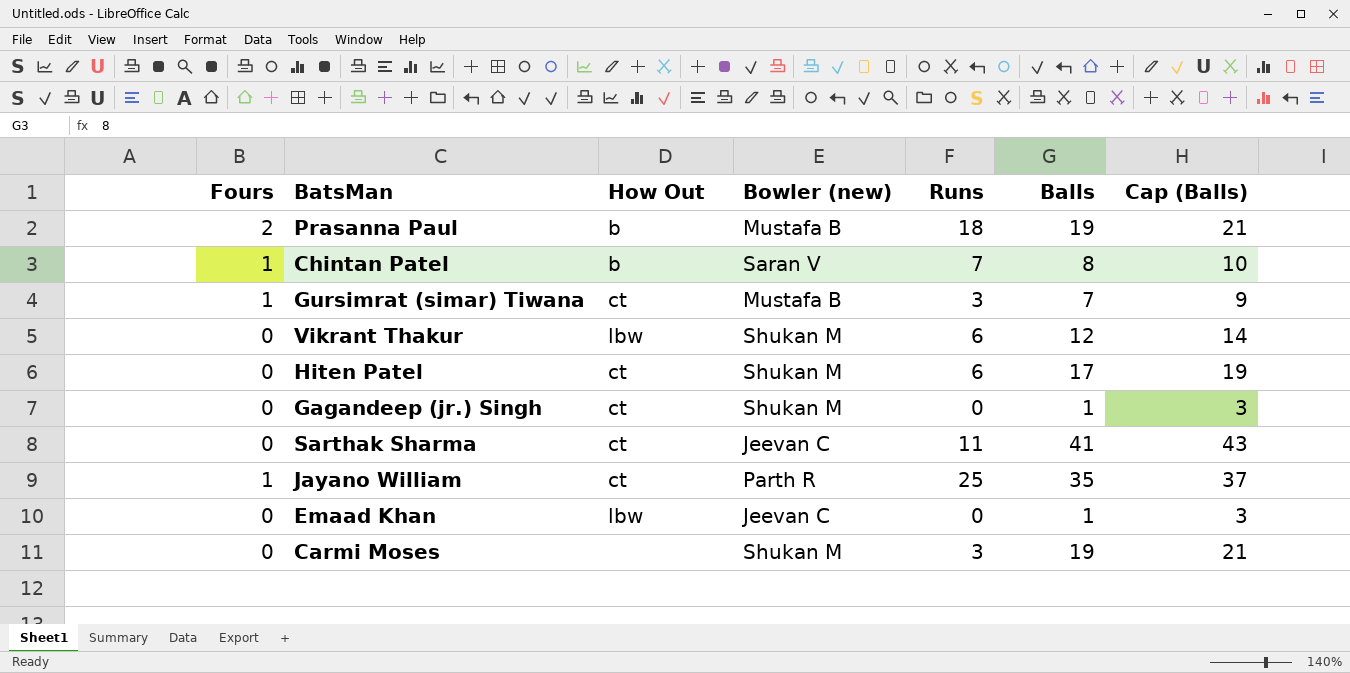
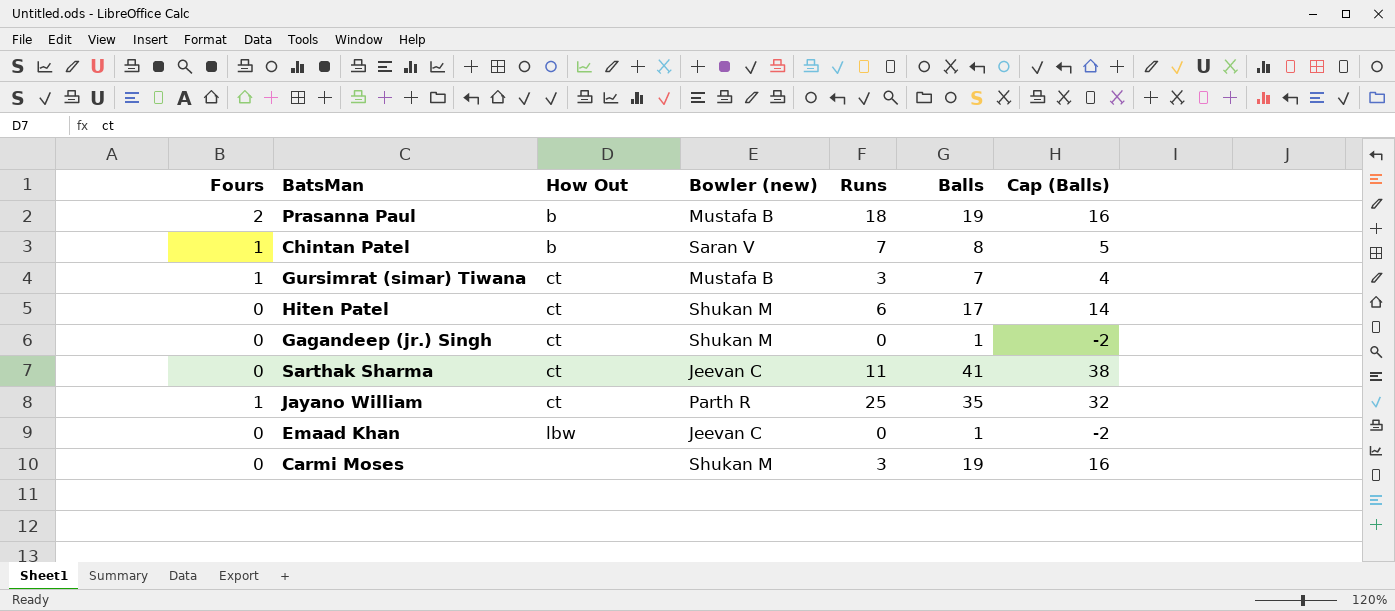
column Cap (Balls) | formula: [Balls] + 2 -> [Balls] - 3
row Vikrant Thakur: 0 | lbw | Shukan M | 6 | 12 | 14 -> none

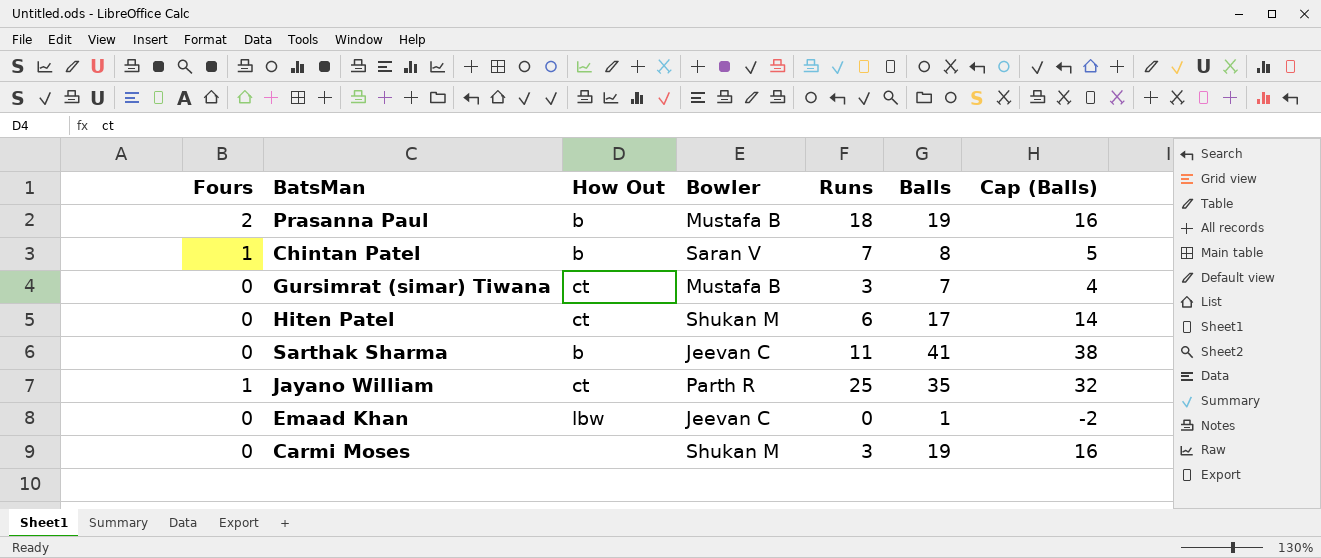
column name: Bowler (new) -> Bowler
row Gagandeep (jr.) Singh: 0 | ct | Shukan M | 0 | 1 | -2 -> none
Gursimrat (simar) Tiwana | Fours: 1 -> 0
Sarthak Sharma | How Out: ct -> b

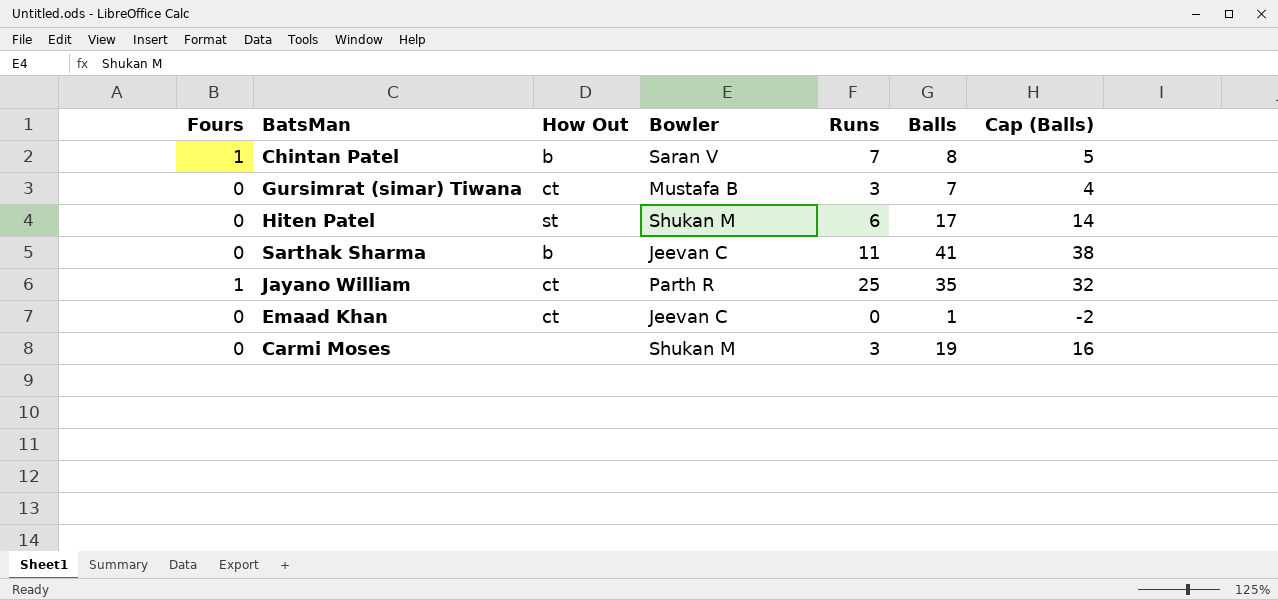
row Prasanna Paul: 2 | b | Mustafa B | 18 | 19 | 16 -> none
Hiten Patel | How Out: ct -> st
Emaad Khan | How Out: lbw -> ct

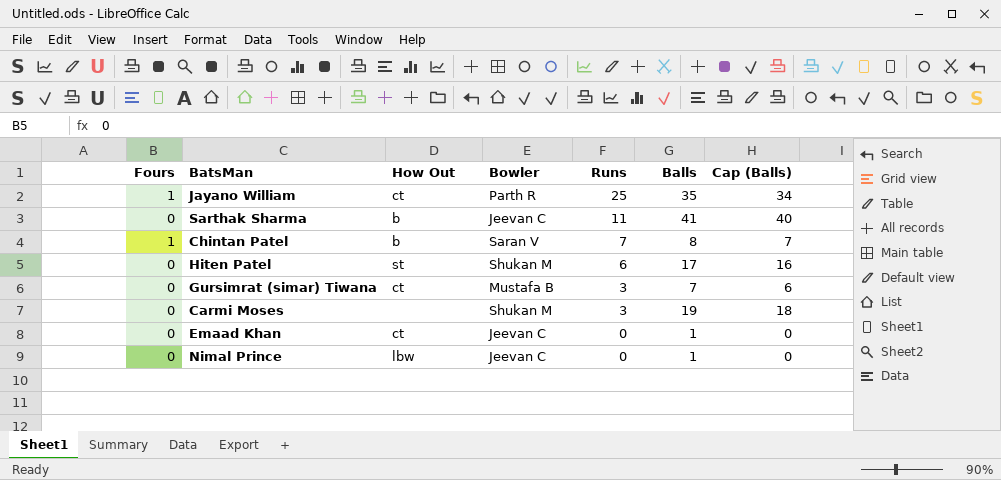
row order: none -> Runs descending
column Cap (Balls) | formula: [Balls] - 3 -> [Balls] - 1
row Nimal Prince: none -> 0 | lbw | Jeevan C | 0 | 1 | 0

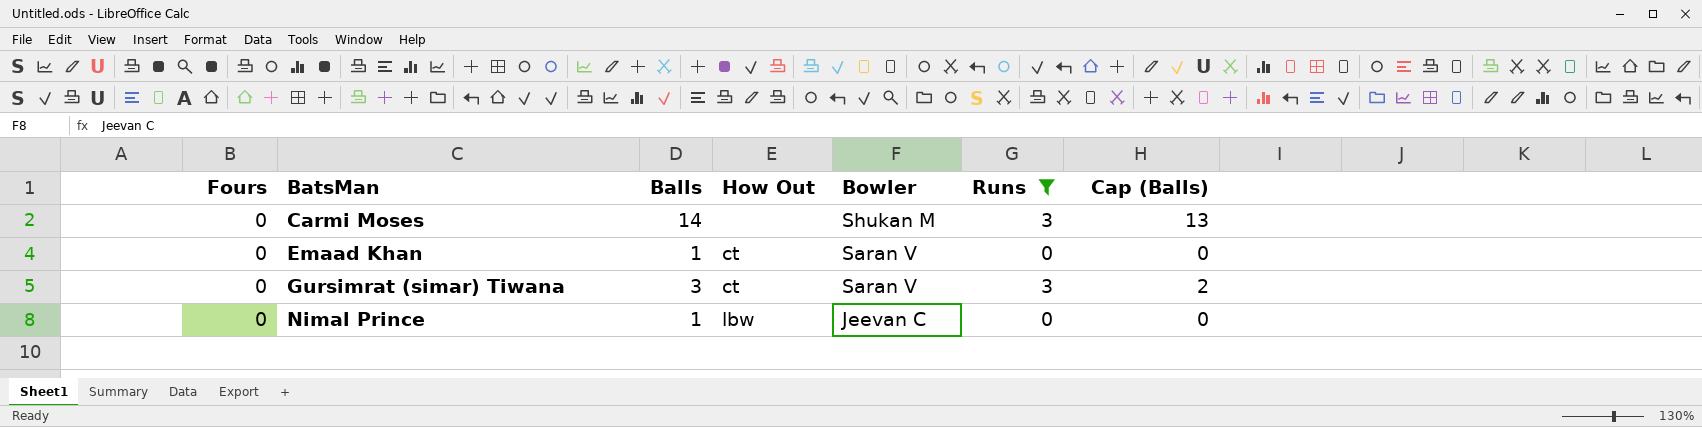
filter: none -> Runs <= 3
row order: Runs descending -> BatsMan ascending
column Balls | position: 6 -> 3
Carmi Moses | Balls: 19 -> 14
Carmi Moses | Cap (Balls): 18 -> 13
Emaad Khan | Bowler: Jeevan C -> Saran V
Gursimrat (simar) Tiwana | Balls: 7 -> 3
Gursimrat (simar) Tiwana | Bowler: Mustafa B -> Saran V
Gursimrat (simar) Tiwana | Cap (Balls): 6 -> 2

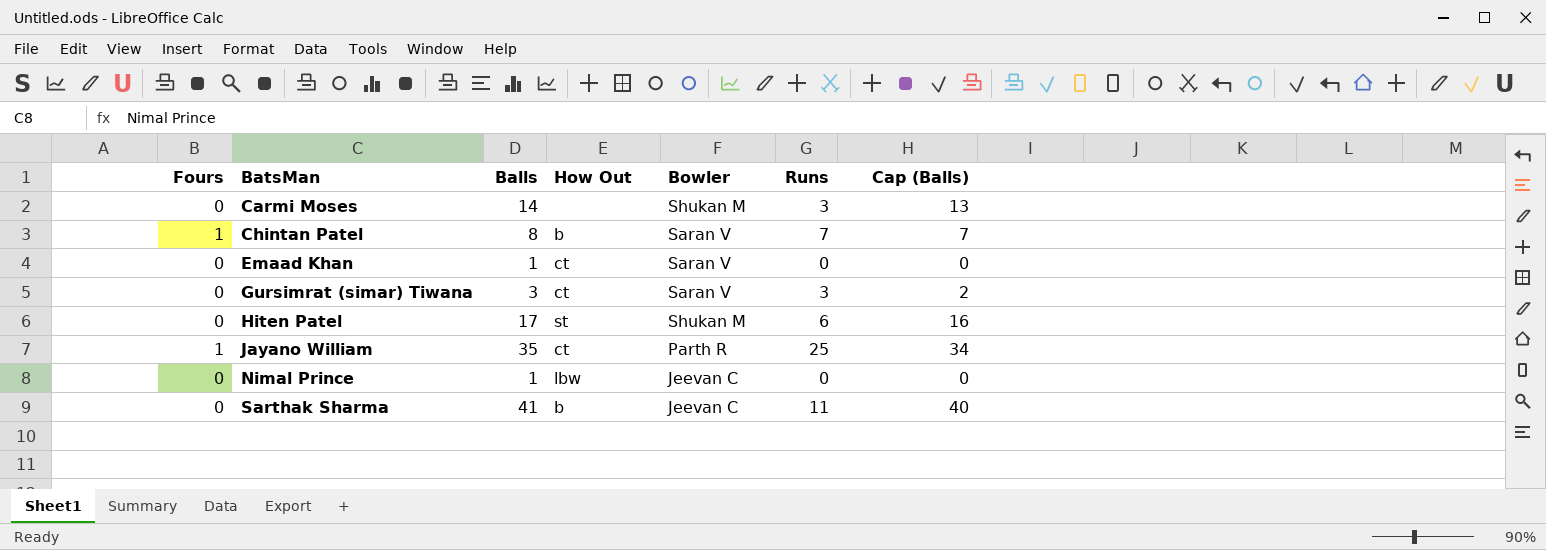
filter: Runs <= 3 -> none

